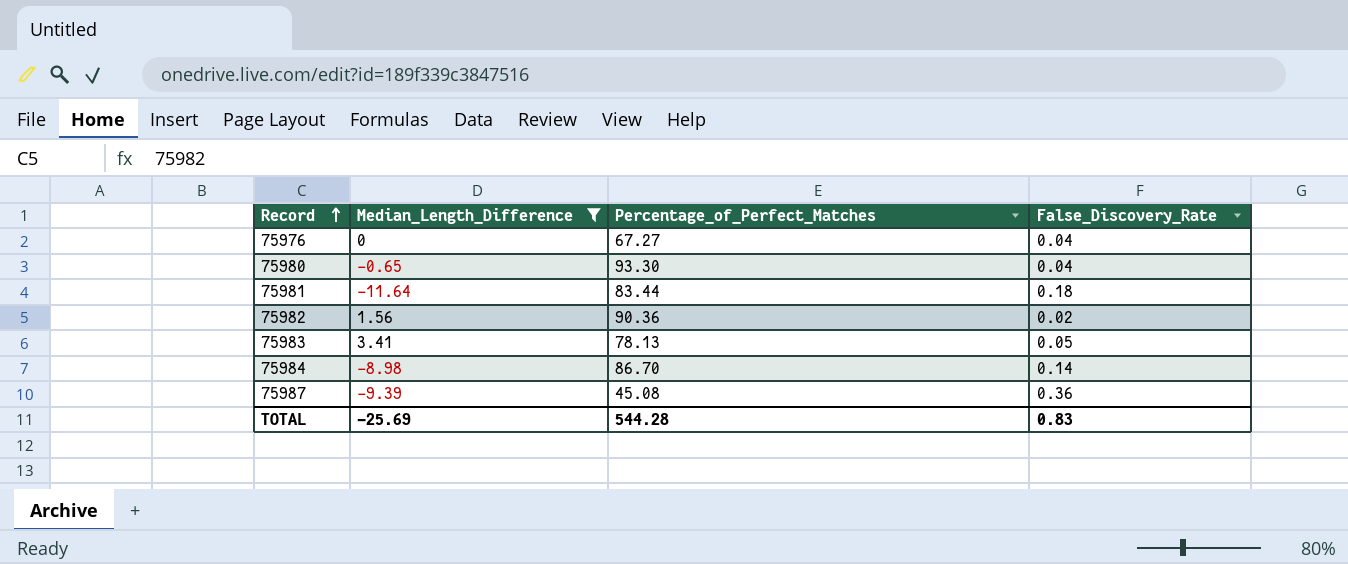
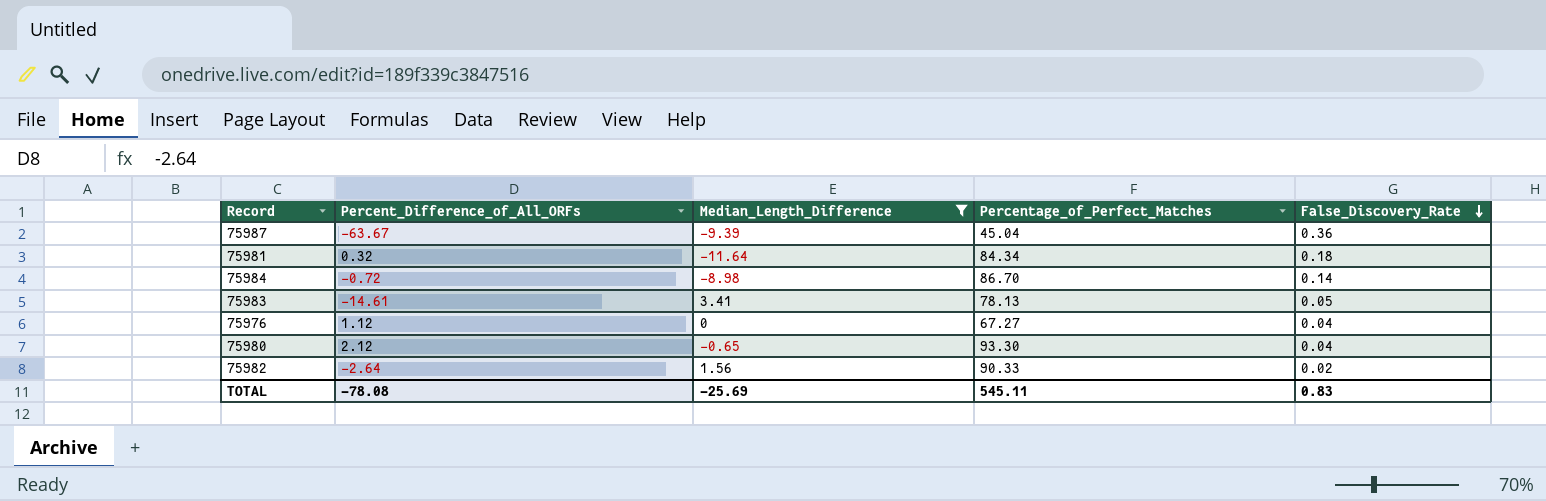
row order: Record ascending -> False_Discovery_Rate descending
column Percent_Difference_of_All_ORFs | position: none -> 2
75987 | Percentage_of_Perfect_Matches: 45.08 -> 45.04
75981 | Percentage_of_Perfect_Matches: 83.44 -> 84.34
75982 | Percentage_of_Perfect_Matches: 90.36 -> 90.33
TOTAL | Percentage_of_Perfect_Matches: 544.28 -> 545.11

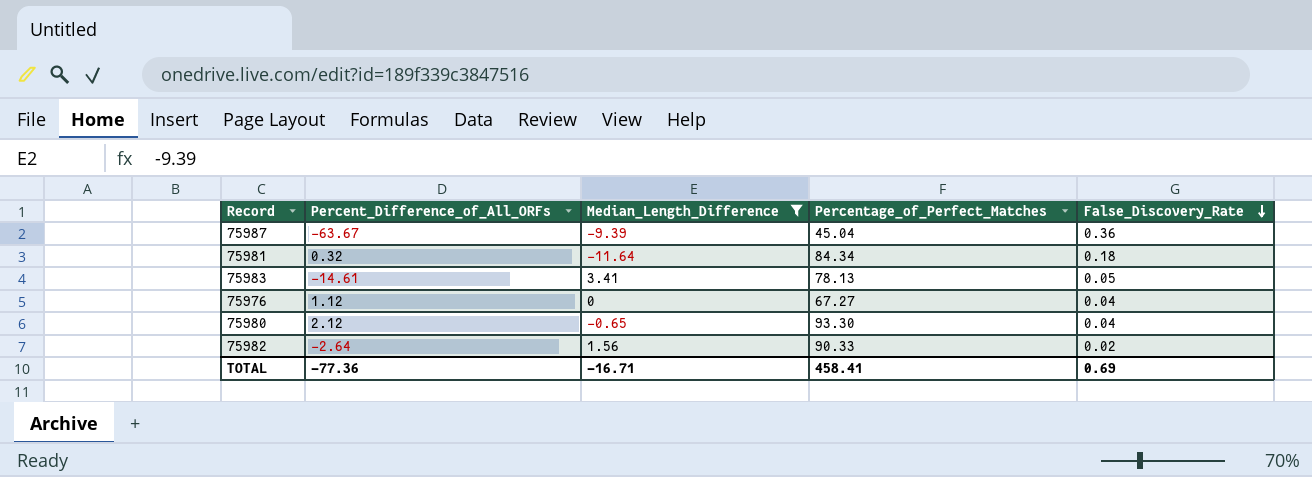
row 75984: -0.72 | -8.98 | 86.70 | 0.14 -> none
TOTAL | Percent_Difference_of_All_ORFs: -78.08 -> -77.36
TOTAL | Median_Length_Difference: -25.69 -> -16.71
TOTAL | Percentage_of_Perfect_Matches: 545.11 -> 458.41
TOTAL | False_Discovery_Rate: 0.83 -> 0.69

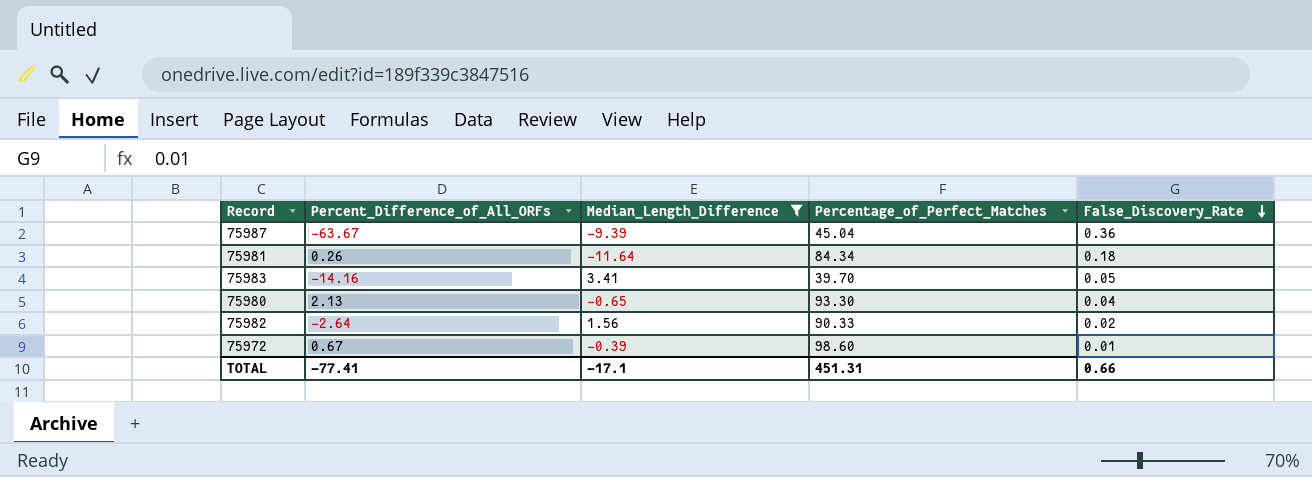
row 75976: 1.12 | 0 | 67.27 | 0.04 -> none
75981 | Percent_Difference_of_All_ORFs: 0.32 -> 0.26
75983 | Percent_Difference_of_All_ORFs: -14.61 -> -14.16
75983 | Percentage_of_Perfect_Matches: 78.13 -> 39.70
75980 | Percent_Difference_of_All_ORFs: 2.12 -> 2.13
row 75972: none -> 0.67 | -0.39 | 98.60 | 0.01
TOTAL | Percent_Difference_of_All_ORFs: -77.36 -> -77.41
TOTAL | Median_Length_Difference: -16.71 -> -17.1
TOTAL | Percentage_of_Perfect_Matches: 458.41 -> 451.31
TOTAL | False_Discovery_Rate: 0.69 -> 0.66

